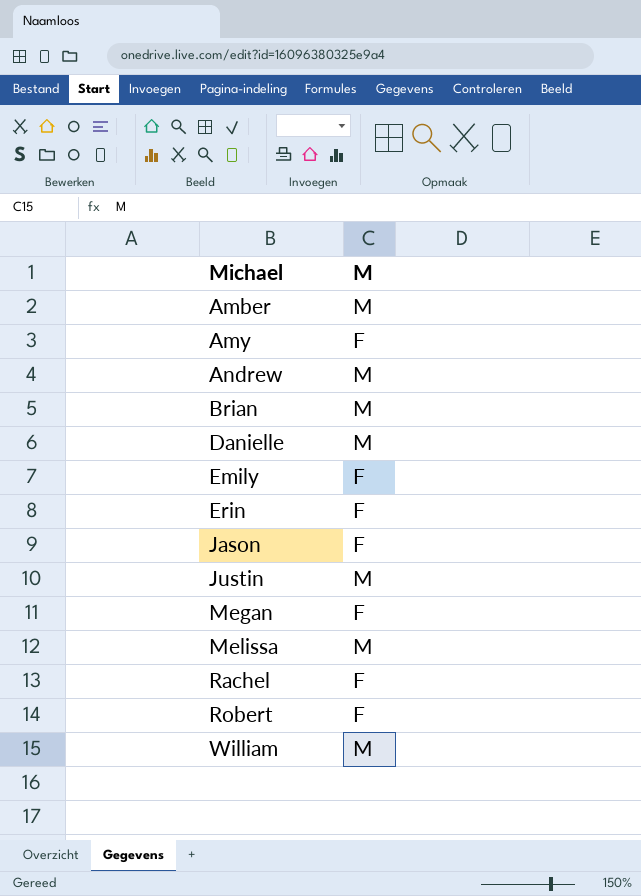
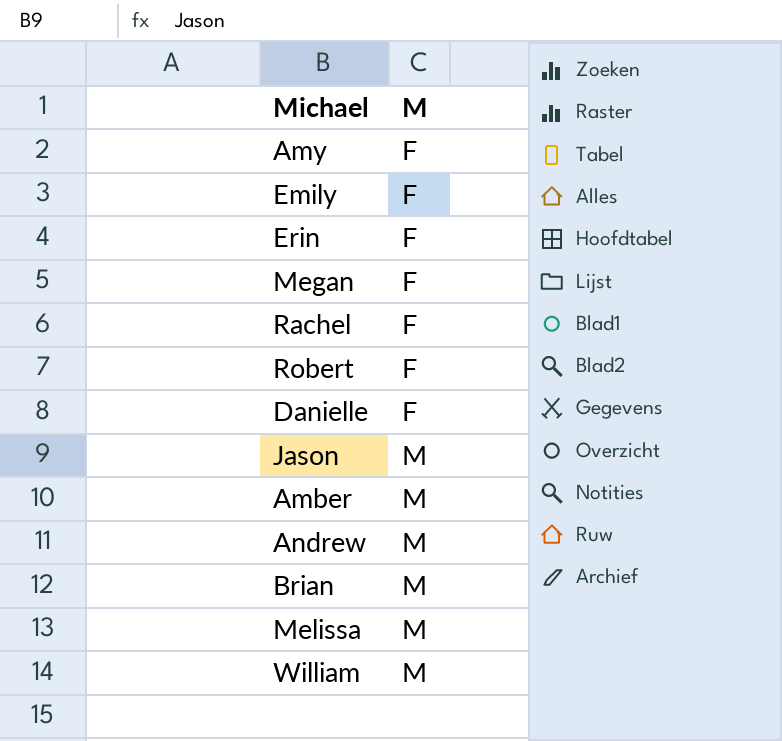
row order: Michael ascending -> M ascending
row Justin: M -> none
Danielle | M: M -> F
Jason | M: F -> M

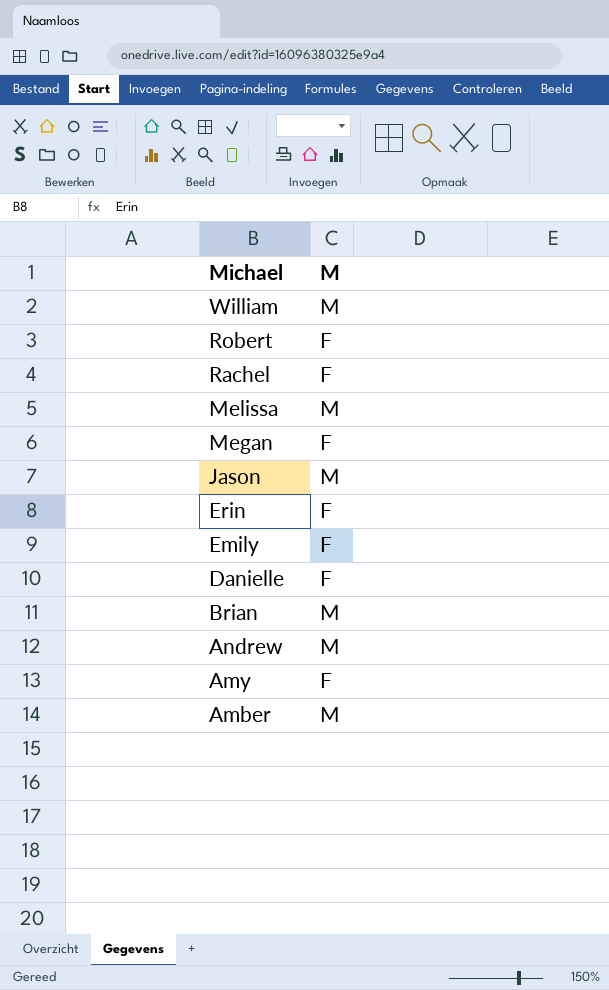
row order: M ascending -> Michael descending

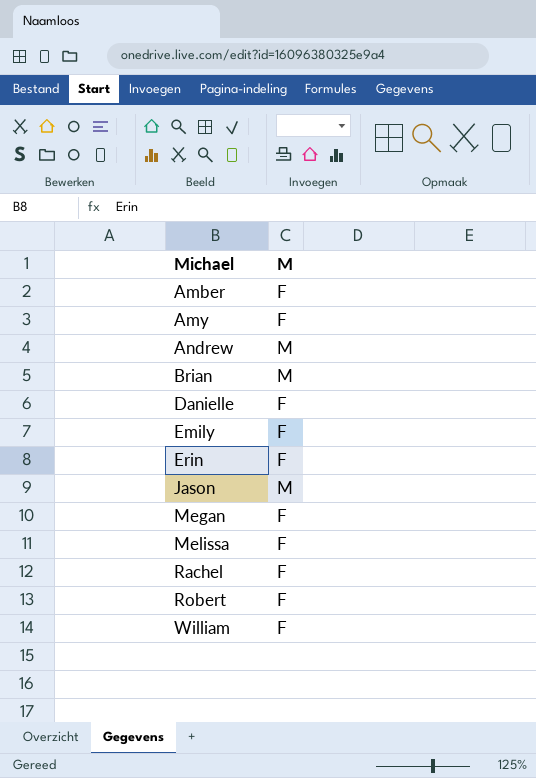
row order: Michael descending -> Michael ascending
Amber | M: M -> F
Melissa | M: M -> F
William | M: M -> F

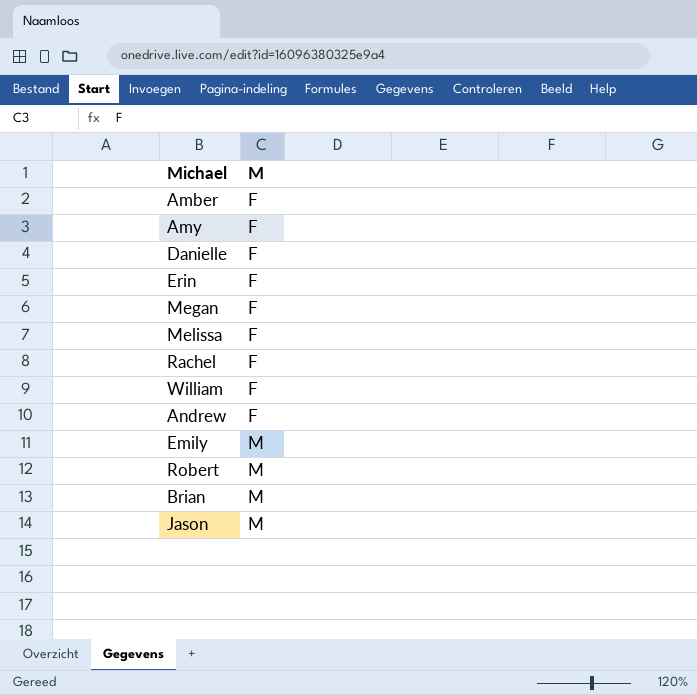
row order: Michael ascending -> M ascending
Andrew | M: M -> F
Emily | M: F -> M
Robert | M: F -> M

